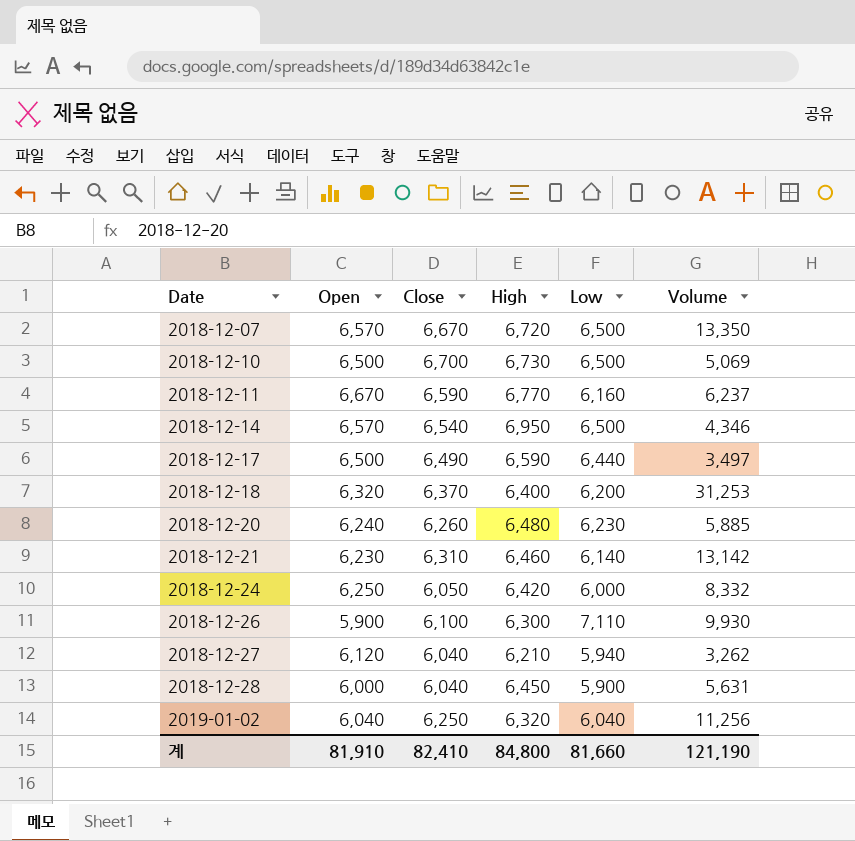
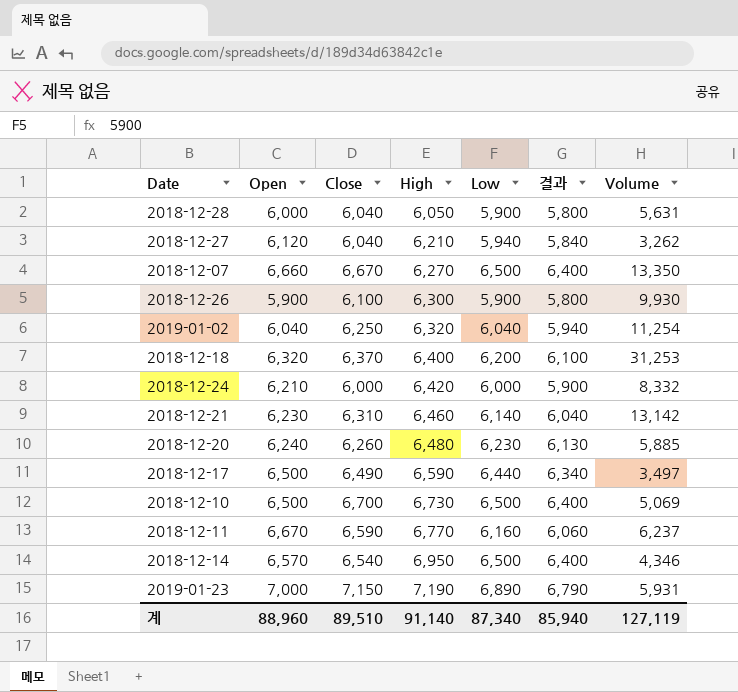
row order: Date ascending -> High ascending
column 결과 | formula: none -> [Low] - 100
2018-12-28 | High: 6,450 -> 6,050
2018-12-07 | Open: 6,570 -> 6,660
2018-12-07 | High: 6,720 -> 6,270
2018-12-26 | Low: 7,110 -> 5,900
2019-01-02 | Volume: 11,256 -> 11,254
2018-12-24 | Open: 6,250 -> 6,210
2018-12-24 | Close: 6,050 -> 6,000
row 2019-01-23: none -> 7,000 | 7,150 | 7,190 | 6,890 | 6,790 | 5,931
계 | Open: 81,910 -> 88,960
계 | Close: 82,410 -> 89,510
계 | High: 84,800 -> 91,140
계 | Low: 81,660 -> 87,340
계 | Volume: 121,190 -> 127,119

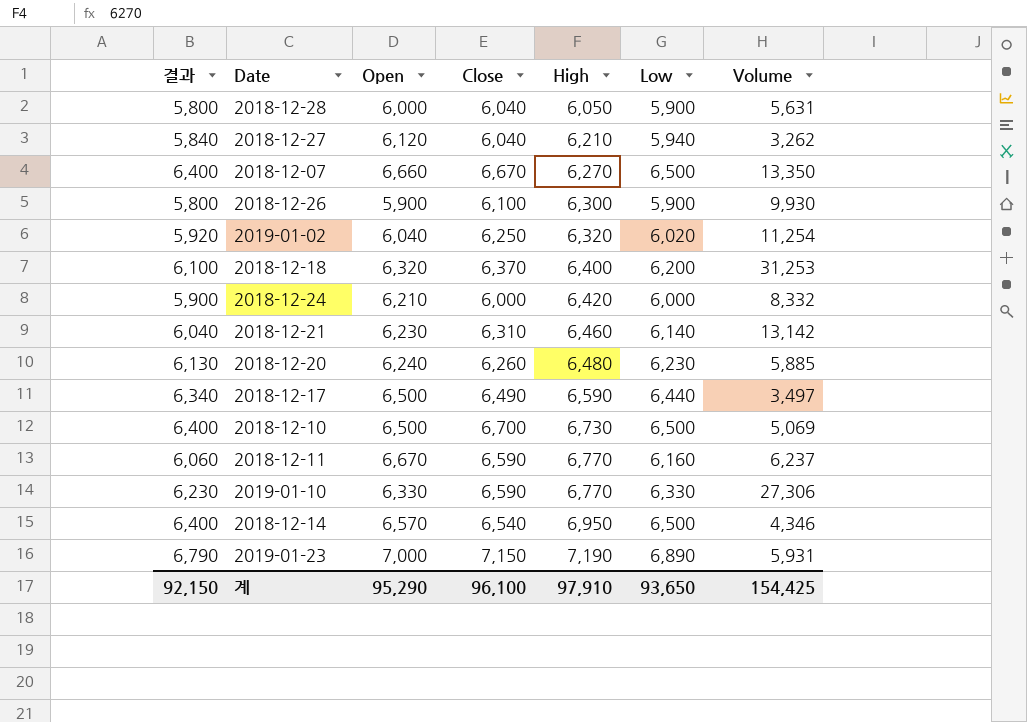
column 결과 | position: 6 -> 1
2019-01-02 | 결과: 5,940 -> 5,920
2019-01-02 | Low: 6,040 -> 6,020
row 2019-01-10: none -> 6,230 | 6,330 | 6,590 | 6,770 | 6,330 | 27,306
계 | 결과: 85,940 -> 92,150
계 | Open: 88,960 -> 95,290
계 | Close: 89,510 -> 96,100
계 | High: 91,140 -> 97,910
계 | Low: 87,340 -> 93,650
계 | Volume: 127,119 -> 154,425

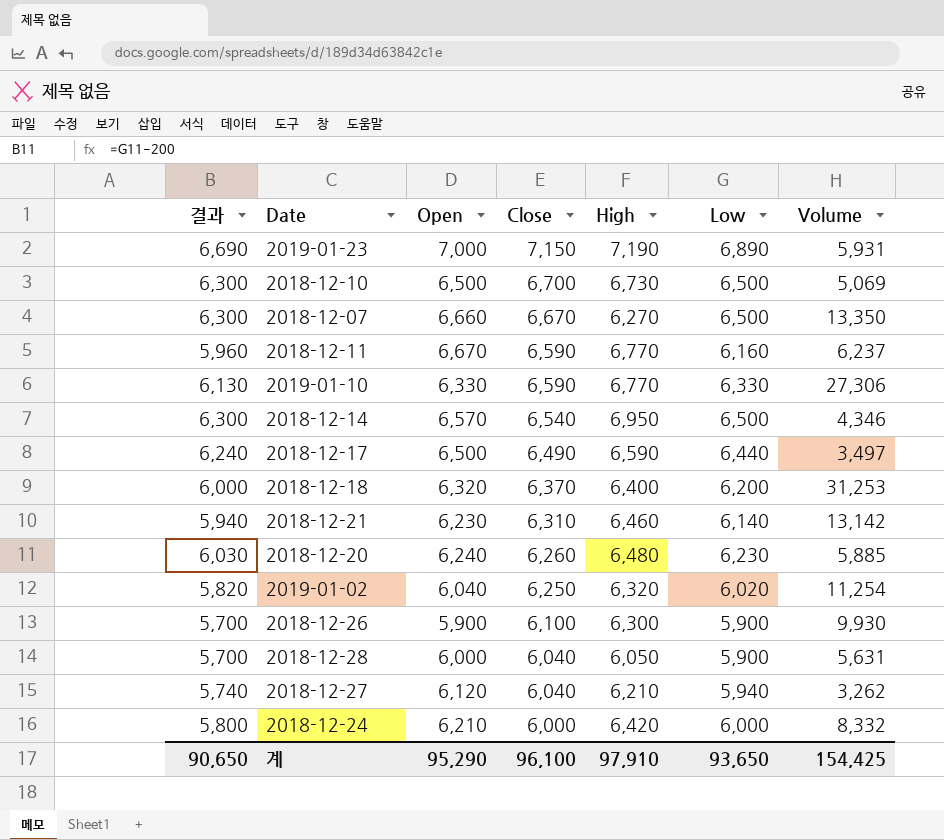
row order: High ascending -> Close descending
column 결과 | formula: [Low] - 100 -> [Low] - 200
계 | 결과: 92,150 -> 90,650

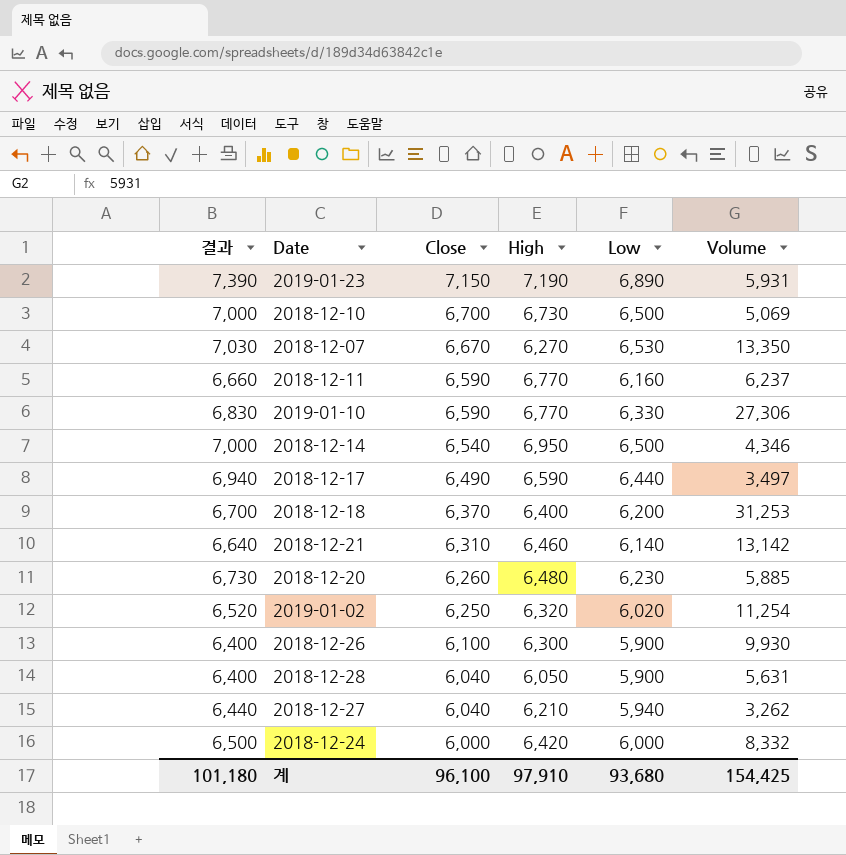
column Open | position: 3 -> none
column 결과 | formula: [Low] - 200 -> [Low] + 500
2018-12-07 | Low: 6,500 -> 6,530
계 | 결과: 90,650 -> 101,180
계 | Low: 93,650 -> 93,680

